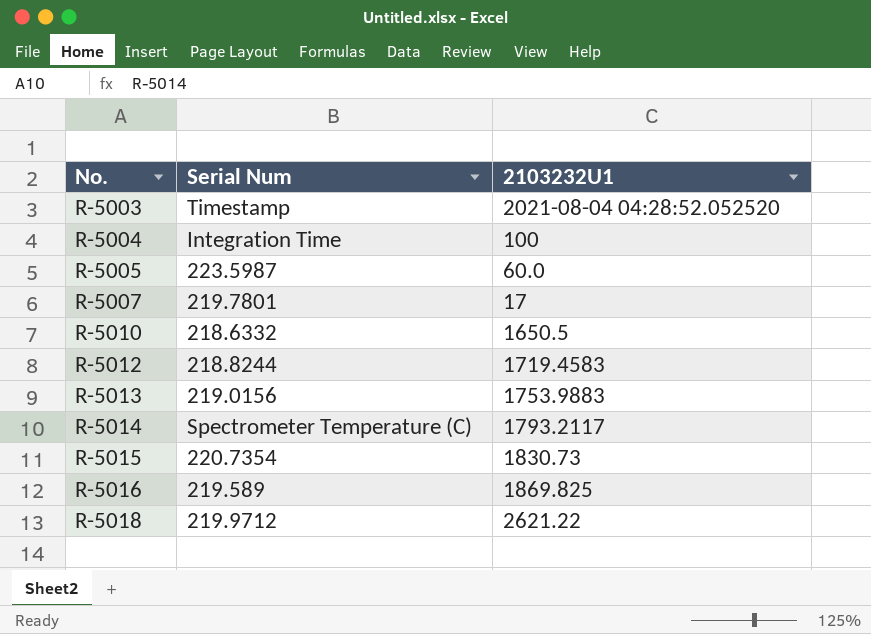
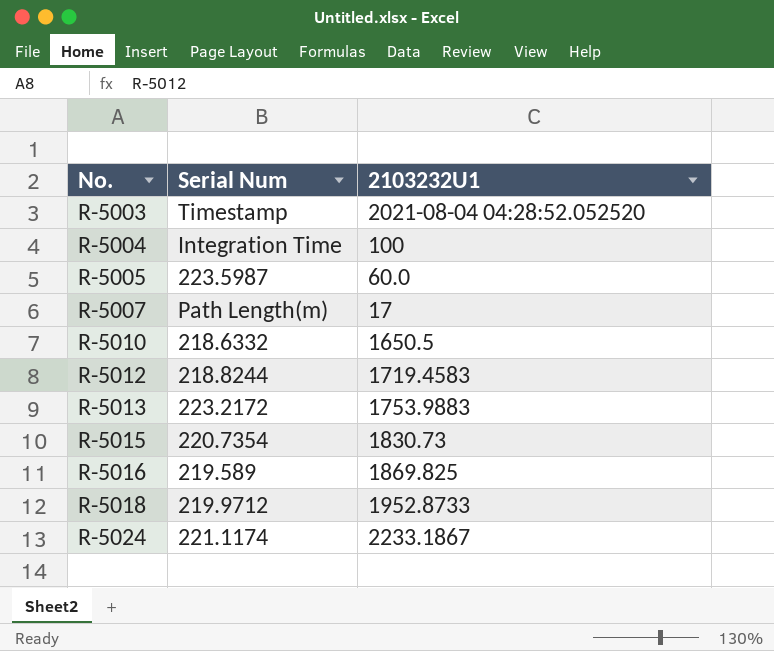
row R-5014: Spectrometer Temperature (C) | 1793.2117 -> none
R-5007 | Serial Num: 219.7801 -> Path Length(m)
R-5013 | Serial Num: 219.0156 -> 223.2172
R-5018 | 2103232U1: 2621.22 -> 1952.8733
row R-5024: none -> 221.1174 | 2233.1867

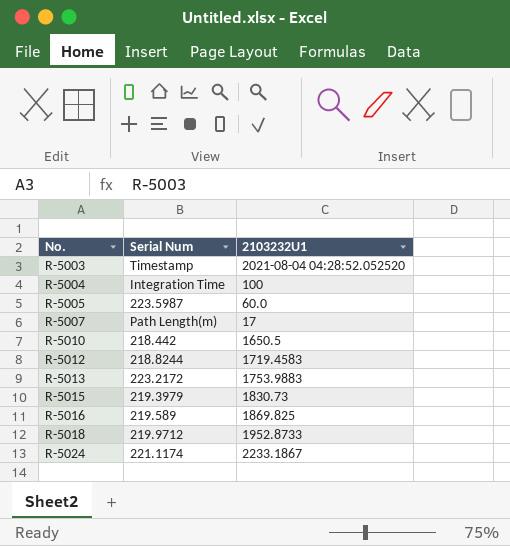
R-5010 | Serial Num: 218.6332 -> 218.442
R-5015 | Serial Num: 220.7354 -> 219.3979

